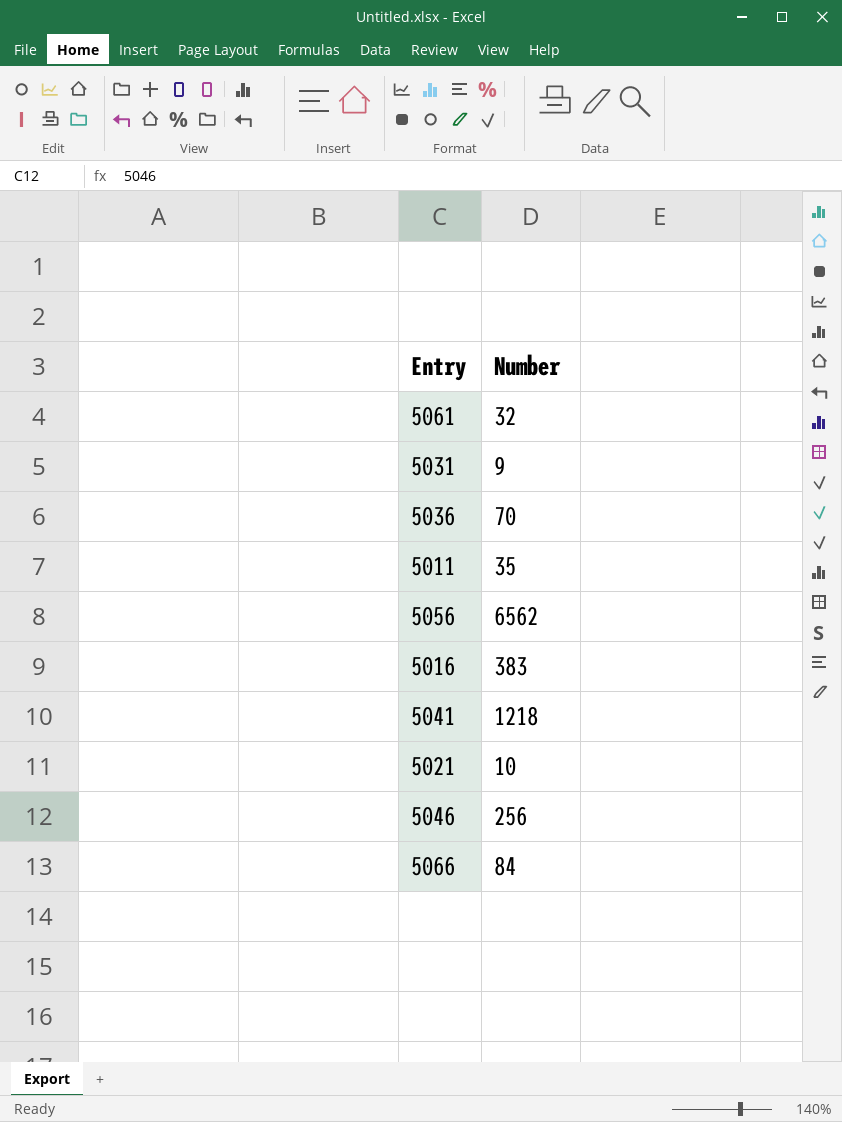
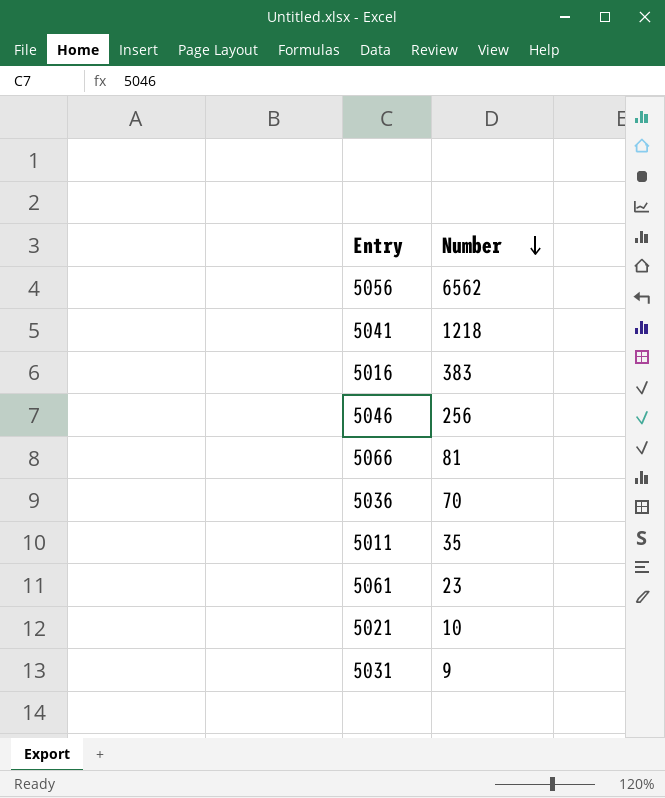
row order: none -> Number descending
5066 | Number: 84 -> 81
5061 | Number: 32 -> 23

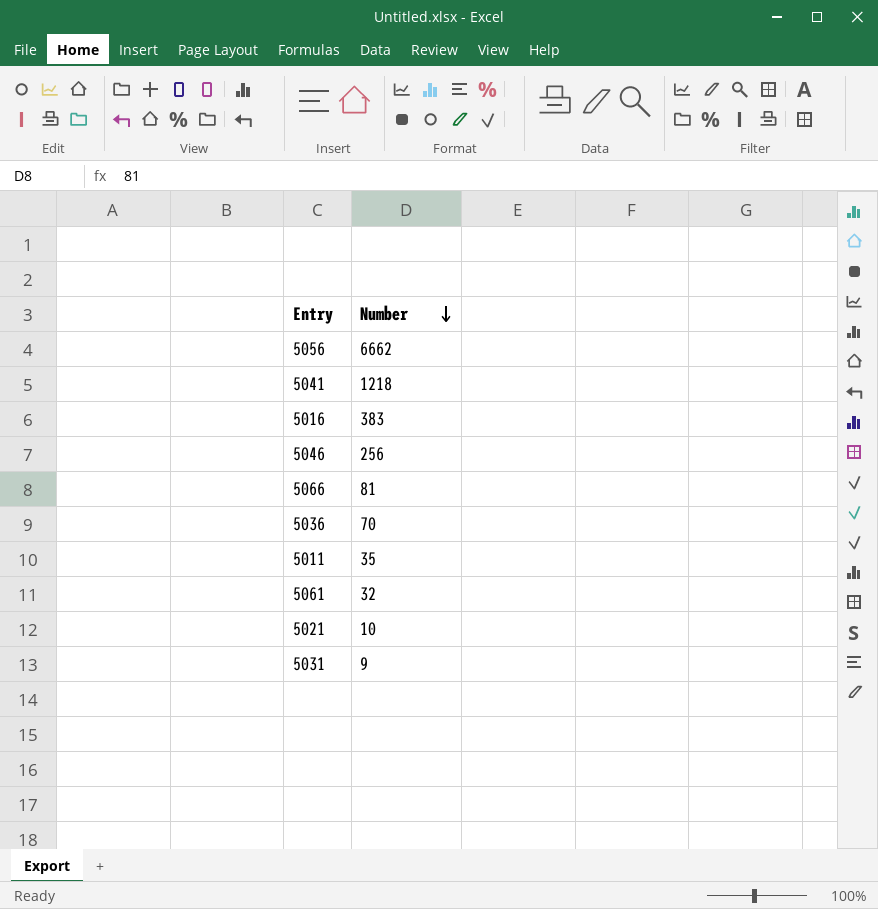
5056 | Number: 6562 -> 6662
5061 | Number: 23 -> 32

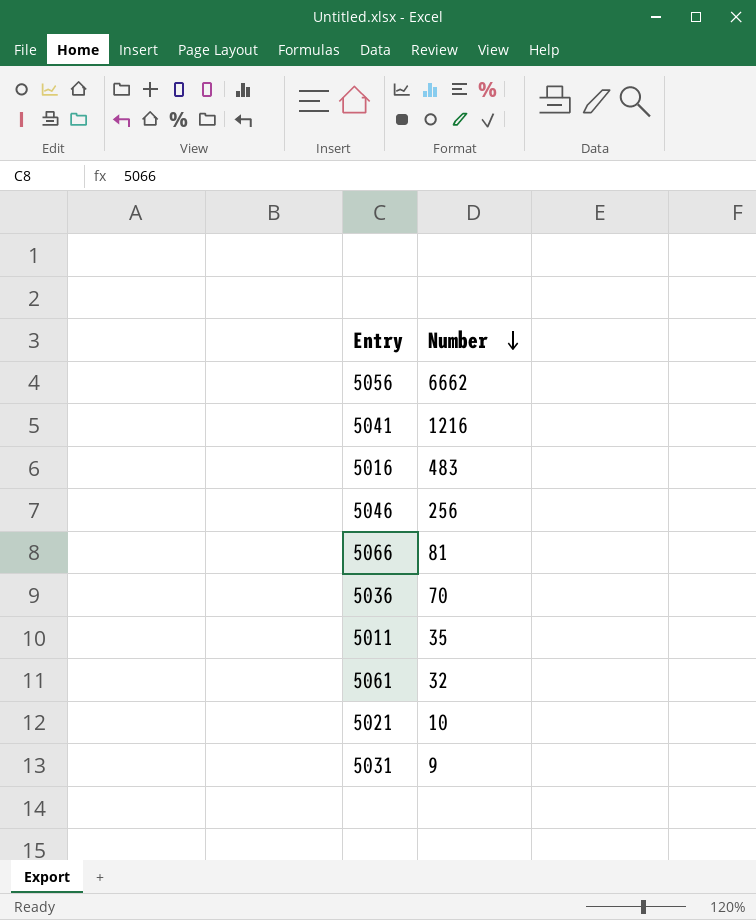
5041 | Number: 1218 -> 1216
5016 | Number: 383 -> 483

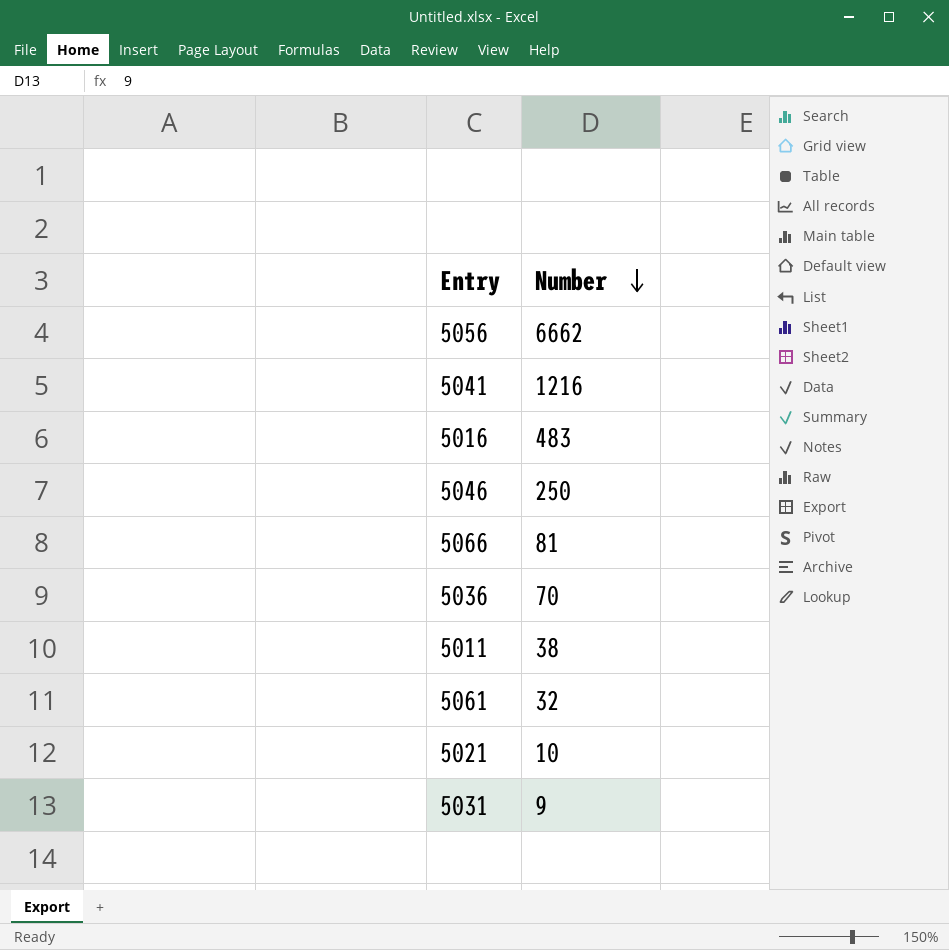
5046 | Number: 256 -> 250
5011 | Number: 35 -> 38

